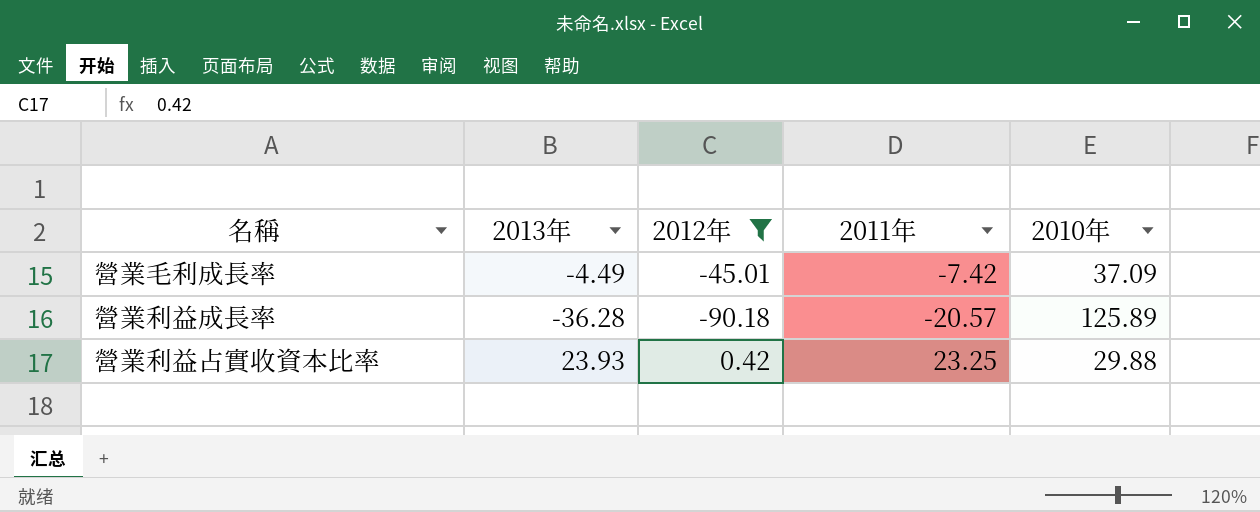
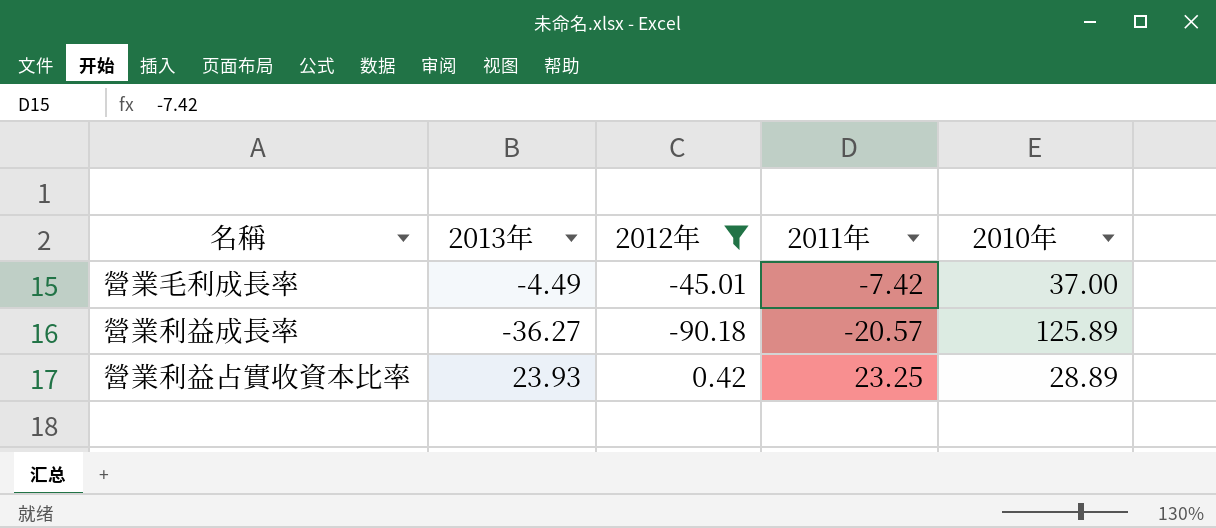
營業毛利成長率 | 2010年: 37.09 -> 37.00
營業利益成長率 | 2013年: -36.28 -> -36.27
營業利益占實收資本比率 | 2010年: 29.88 -> 28.89

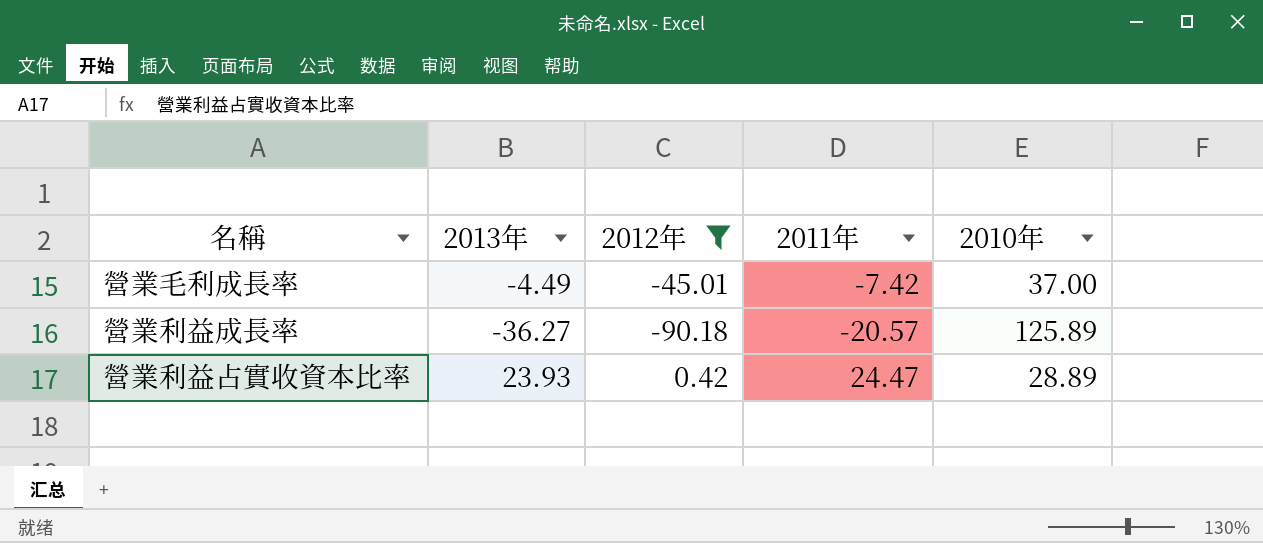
營業利益占實收資本比率 | 2011年: 23.25 -> 24.47

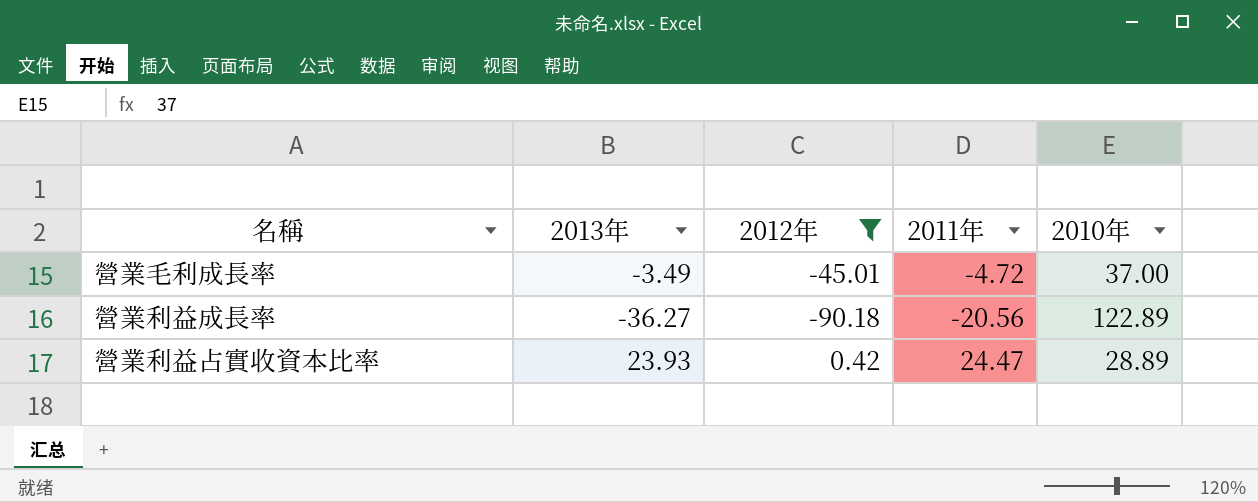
營業毛利成長率 | 2013年: -4.49 -> -3.49
營業毛利成長率 | 2011年: -7.42 -> -4.72
營業利益成長率 | 2011年: -20.57 -> -20.56
營業利益成長率 | 2010年: 125.89 -> 122.89

